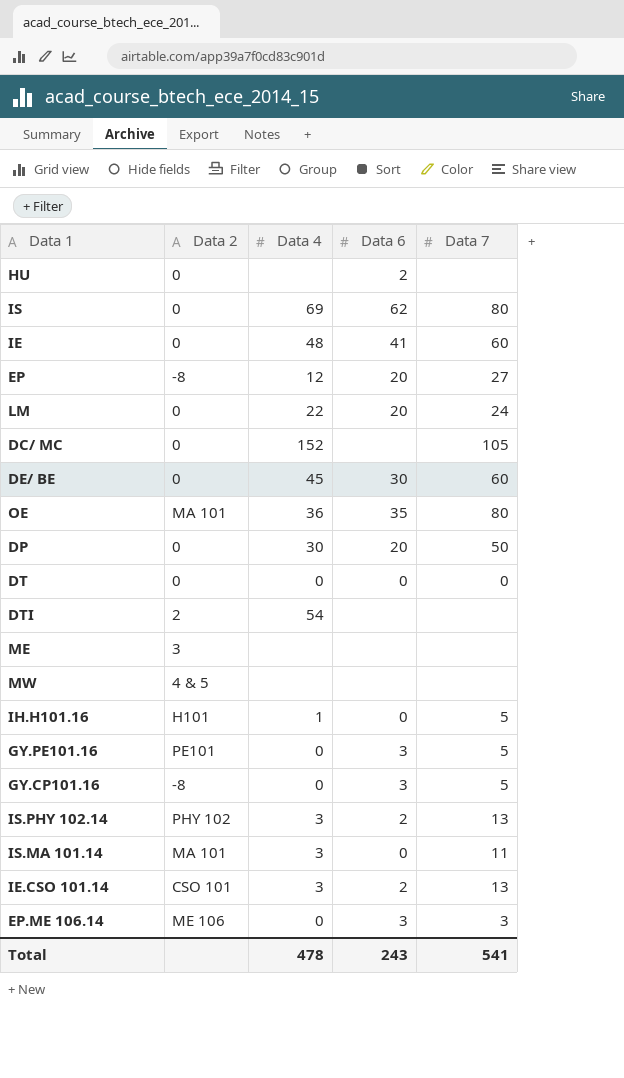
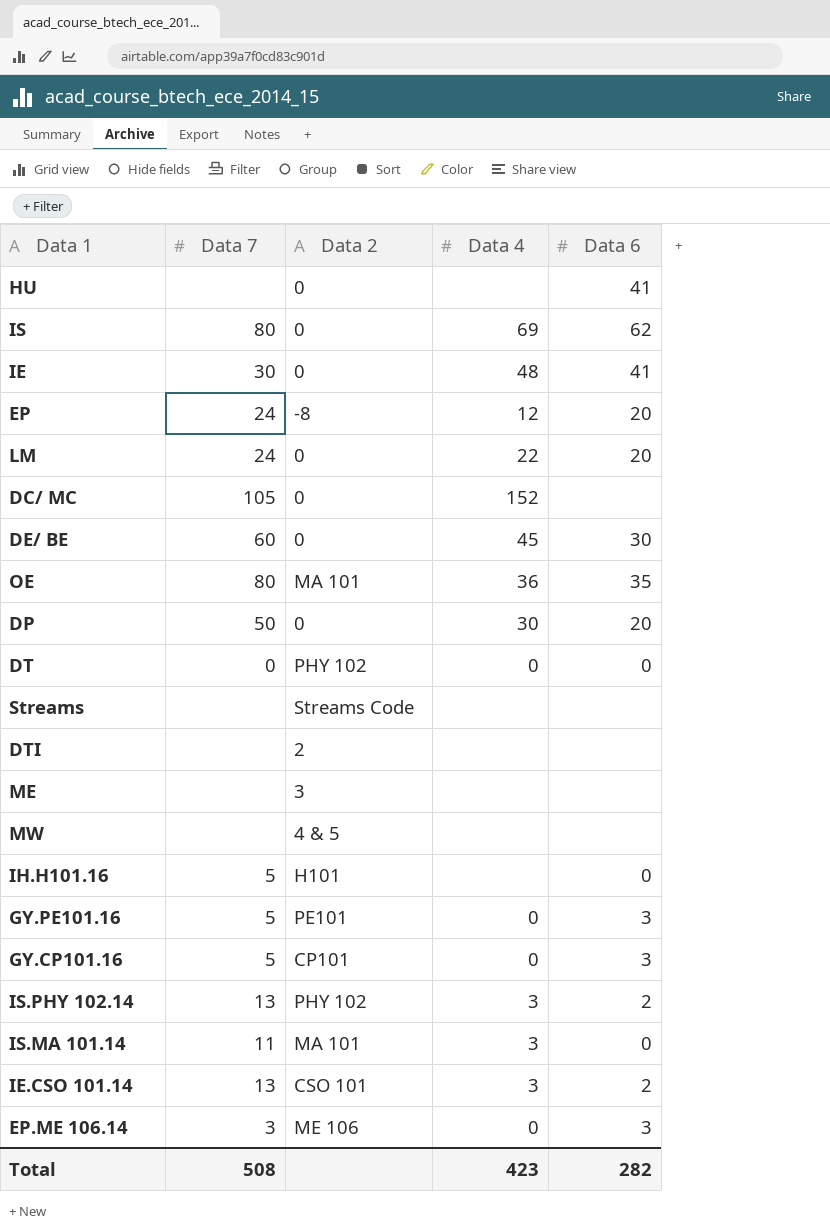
column Data 7 | position: 5 -> 2
HU | Data 6: 2 -> 41
IE | Data 7: 60 -> 30
EP | Data 7: 27 -> 24
DT | Data 2: 0 -> PHY 102
row Streams: none -> none | Streams Code | none | none
DTI | Data 4: 54 -> none
IH.H101.16 | Data 4: 1 -> none
GY.CP101.16 | Data 2: -8 -> CP101
Total | Data 7: 541 -> 508
Total | Data 4: 478 -> 423
Total | Data 6: 243 -> 282

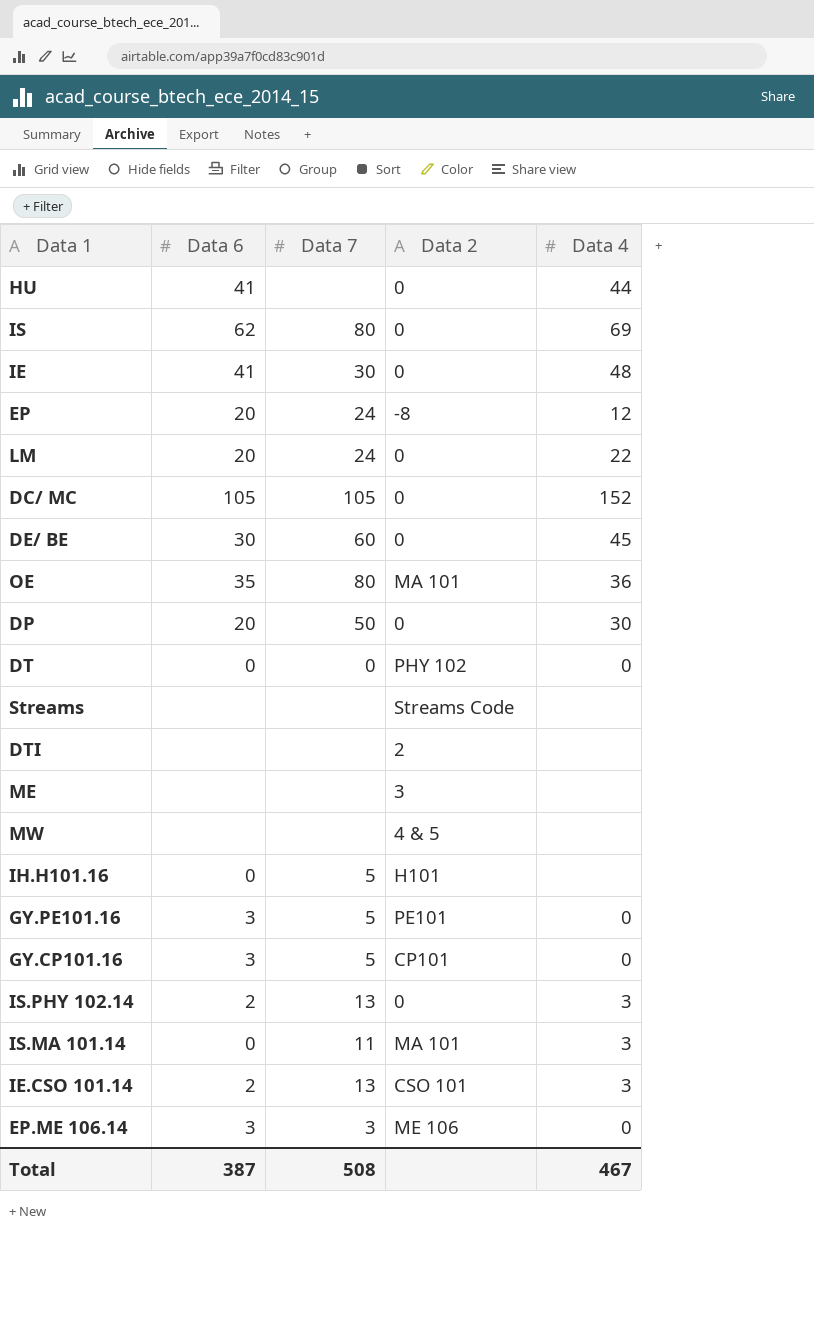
column Data 6 | position: 5 -> 2
HU | Data 4: none -> 44
DC/ MC | Data 6: none -> 105
IS.PHY 102.14 | Data 2: PHY 102 -> 0
Total | Data 6: 282 -> 387
Total | Data 4: 423 -> 467

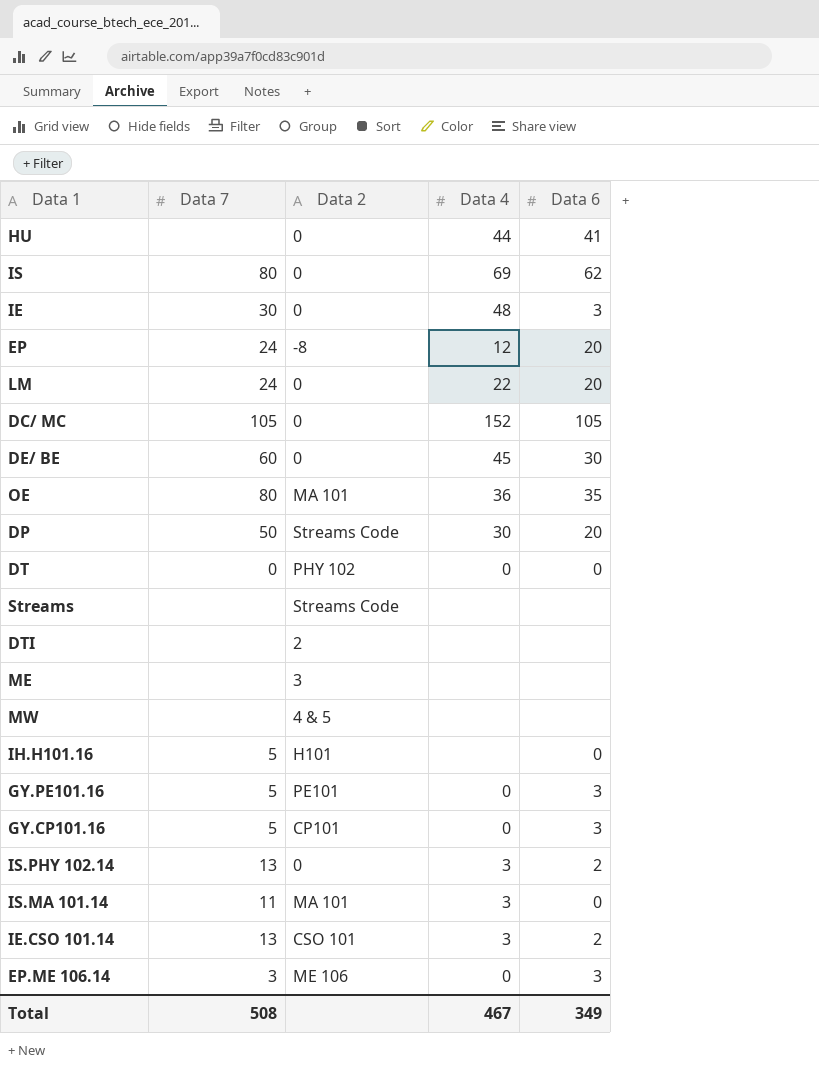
column Data 6 | position: 2 -> 5
IE | Data 6: 41 -> 3
DP | Data 2: 0 -> Streams Code
Total | Data 6: 387 -> 349

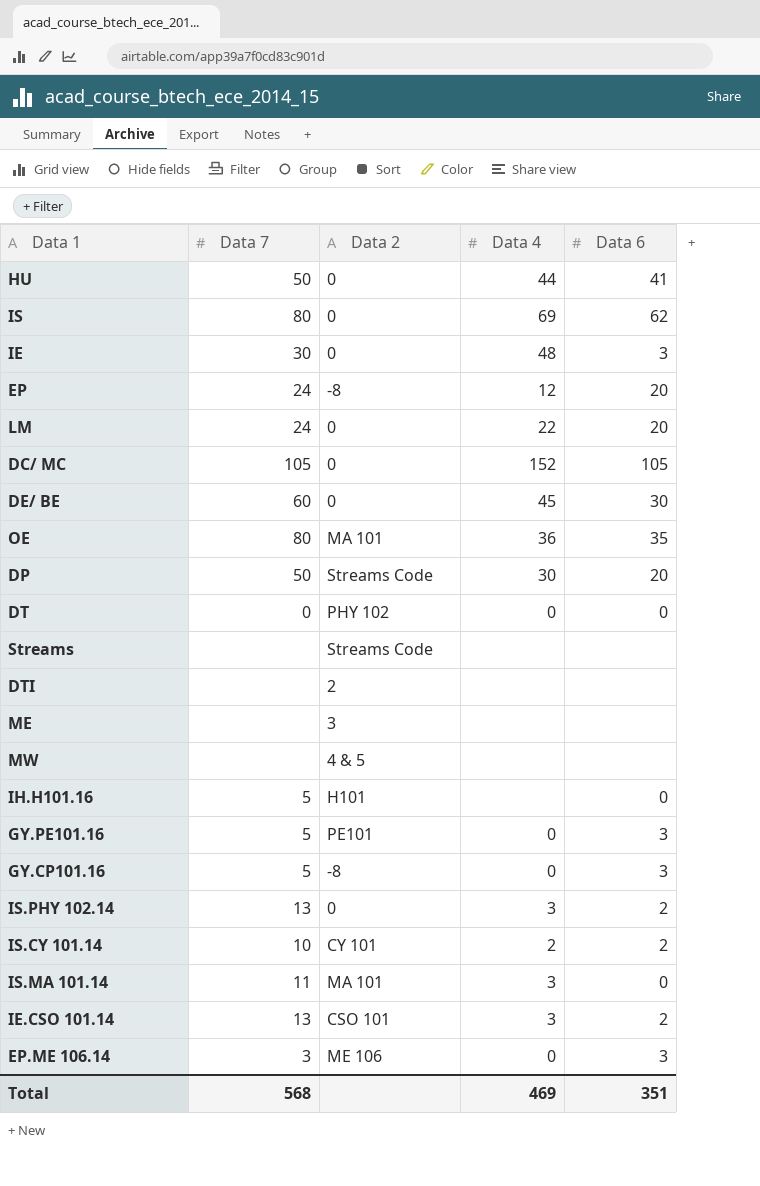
HU | Data 7: none -> 50
GY.CP101.16 | Data 2: CP101 -> -8
row IS.CY 101.14: none -> 10 | CY 101 | 2 | 2
Total | Data 7: 508 -> 568
Total | Data 4: 467 -> 469
Total | Data 6: 349 -> 351

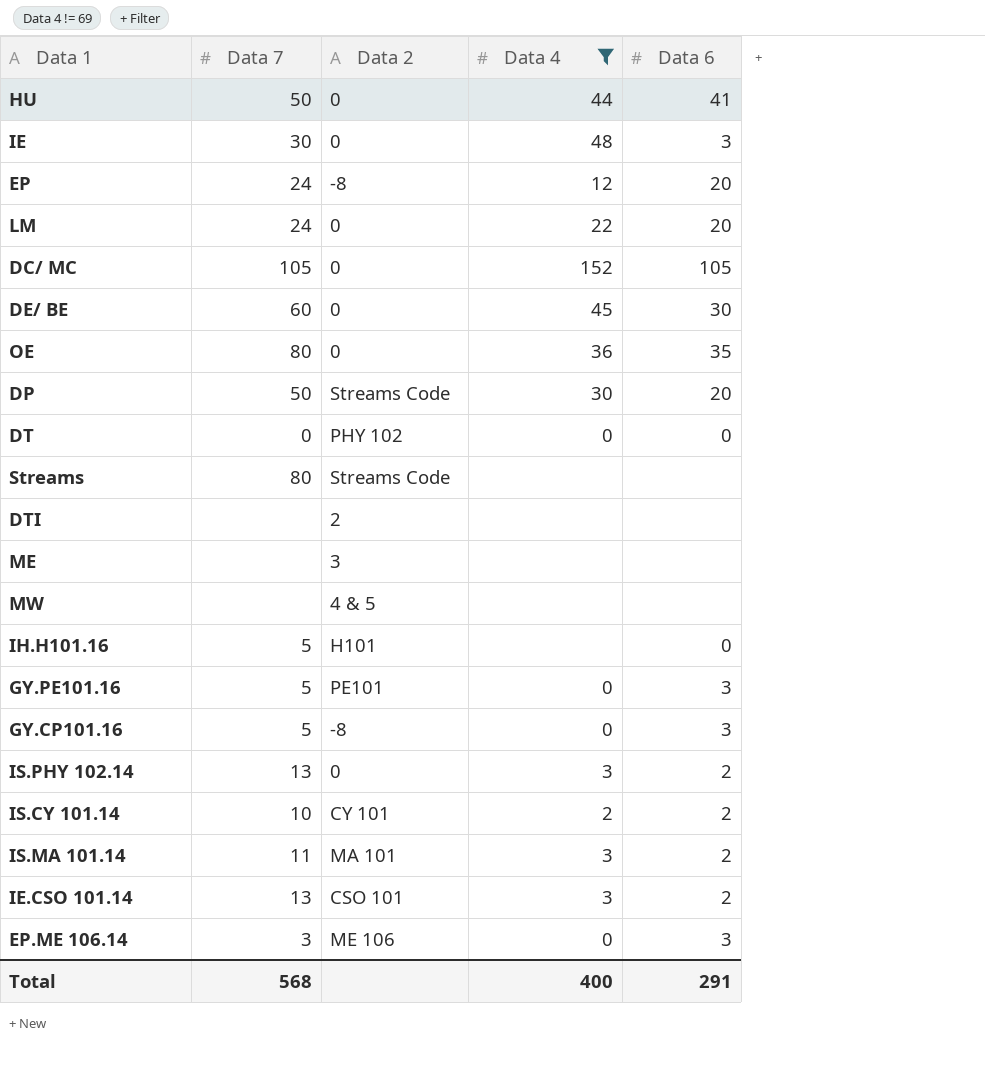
filter: none -> Data 4 != 69
OE | Data 2: MA 101 -> 0
Streams | Data 7: none -> 80
IS.MA 101.14 | Data 6: 0 -> 2
Total | Data 4: 469 -> 400
Total | Data 6: 351 -> 291

